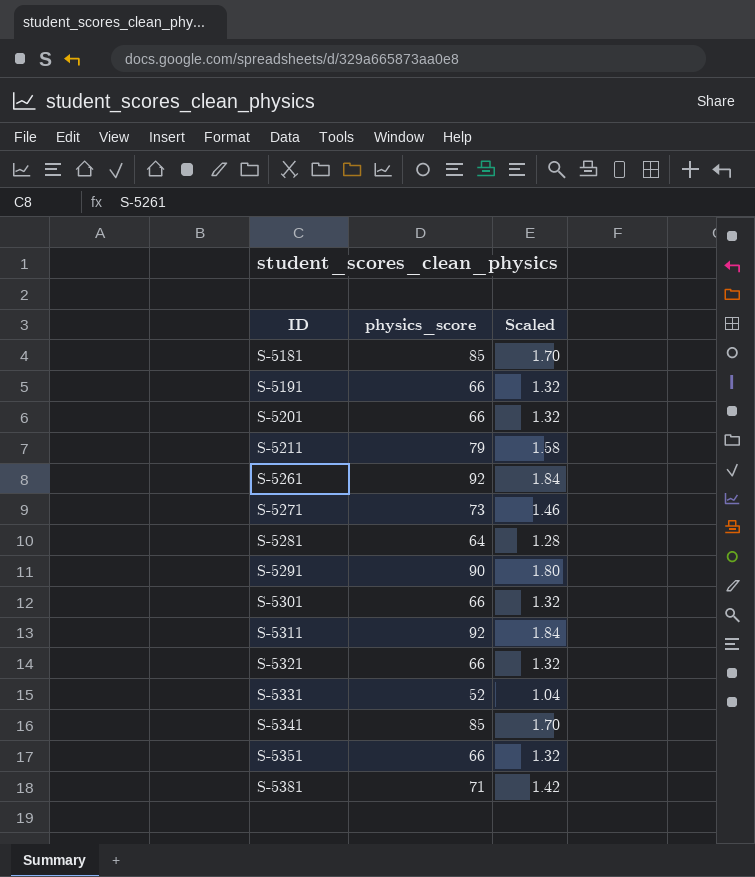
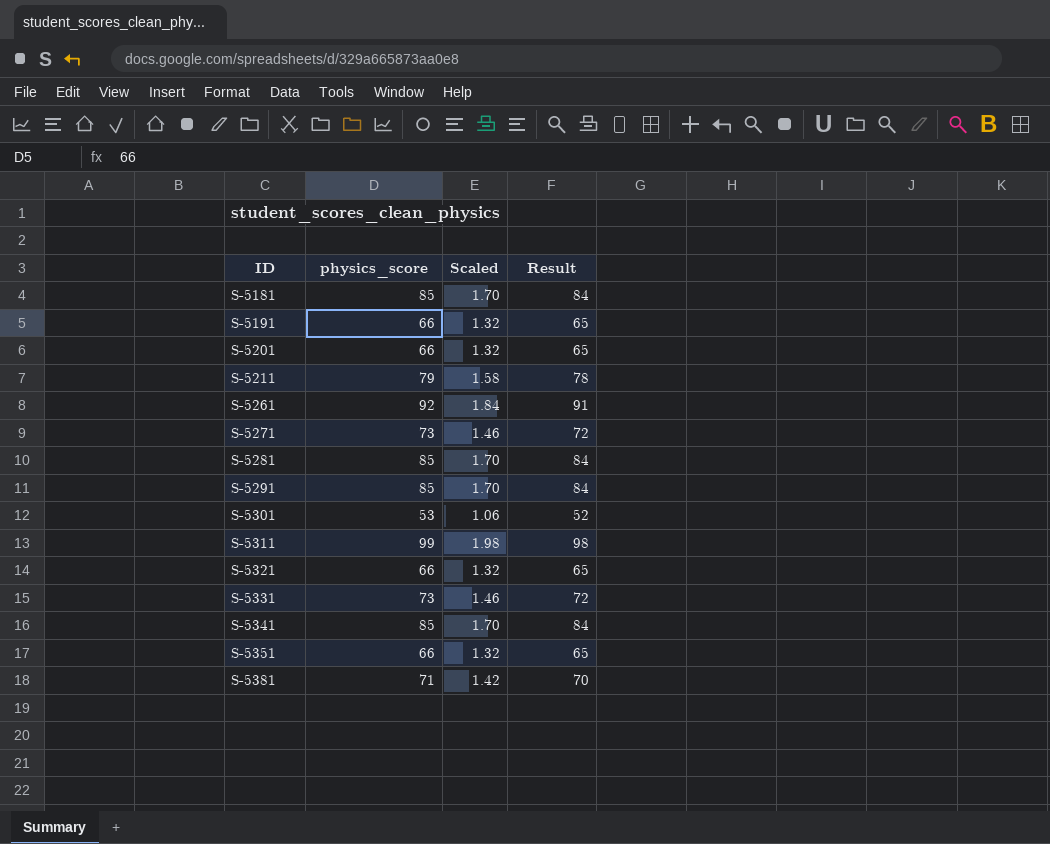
column Result | formula: none -> [physics_score] - 1
S-5281 | physics_score: 64 -> 85
S-5281 | Scaled: 1.28 -> 1.70
S-5291 | physics_score: 90 -> 85
S-5291 | Scaled: 1.80 -> 1.70
S-5301 | physics_score: 66 -> 53
S-5301 | Scaled: 1.32 -> 1.06
S-5311 | physics_score: 92 -> 99
S-5311 | Scaled: 1.84 -> 1.98
S-5331 | physics_score: 52 -> 73
S-5331 | Scaled: 1.04 -> 1.46

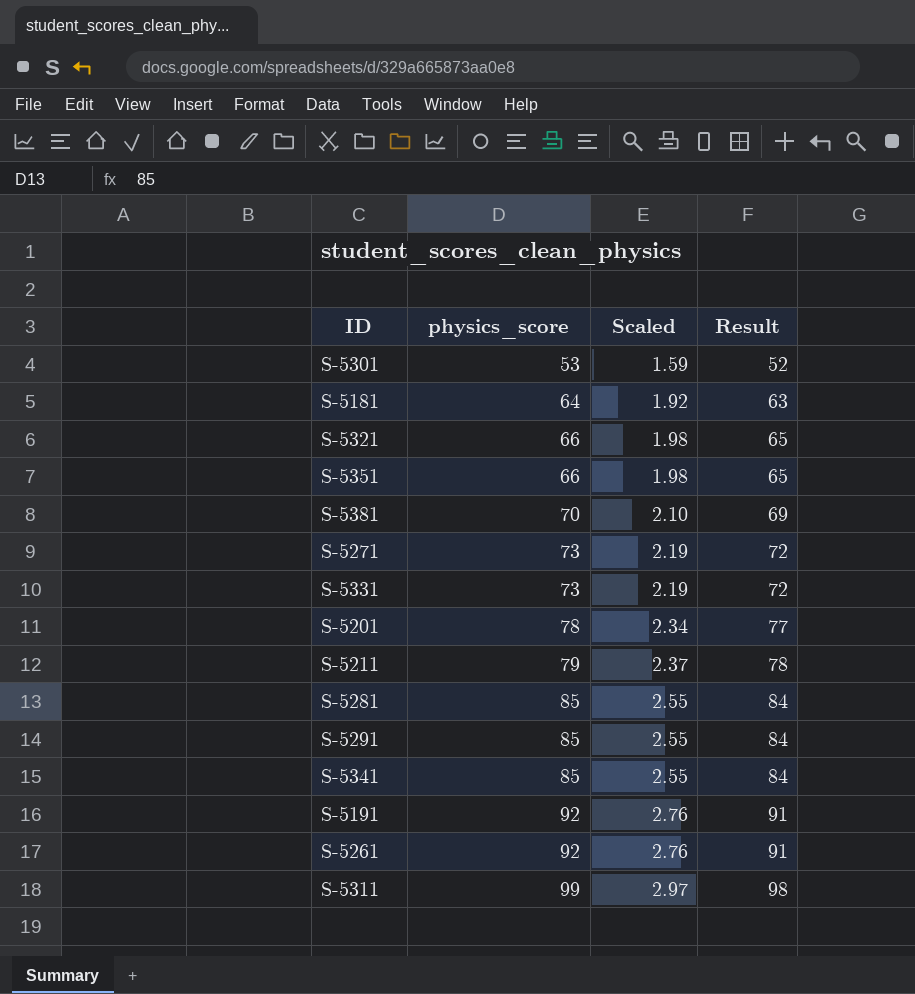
row order: ID ascending -> physics_score ascending
column Scaled | formula: [physics_score] * 0.02 -> [physics_score] * 0.03
S-5181 | physics_score: 85 -> 64
S-5181 | Result: 84 -> 63
S-5381 | physics_score: 71 -> 70
S-5381 | Result: 70 -> 69
S-5201 | physics_score: 66 -> 78
S-5201 | Result: 65 -> 77
S-5191 | physics_score: 66 -> 92
S-5191 | Result: 65 -> 91

